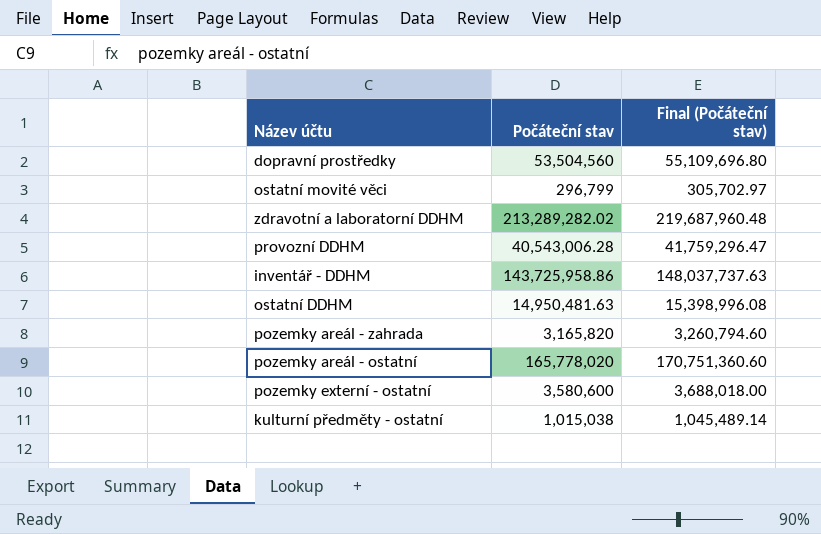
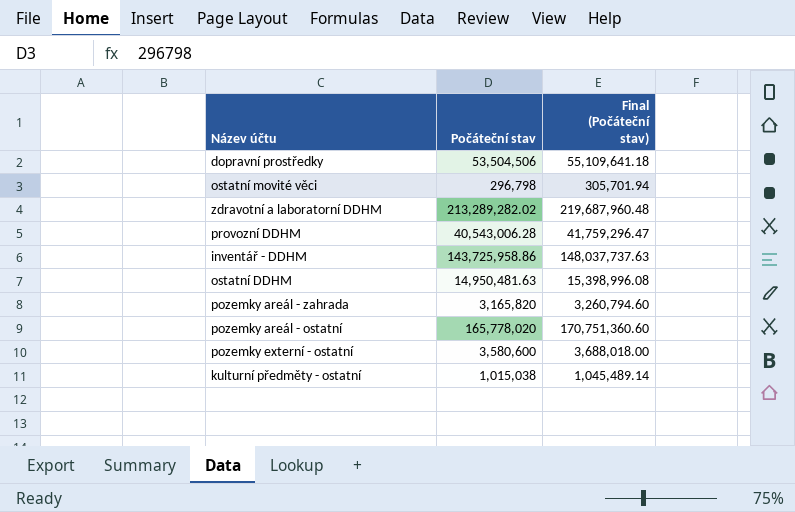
dopravní prostředky | Počáteční stav: 53,504,560 -> 53,504,506
dopravní prostředky | Final (Počáteční stav): 55,109,696.80 -> 55,109,641.18
ostatní movité věci | Počáteční stav: 296,799 -> 296,798
ostatní movité věci | Final (Počáteční stav): 305,702.97 -> 305,701.94

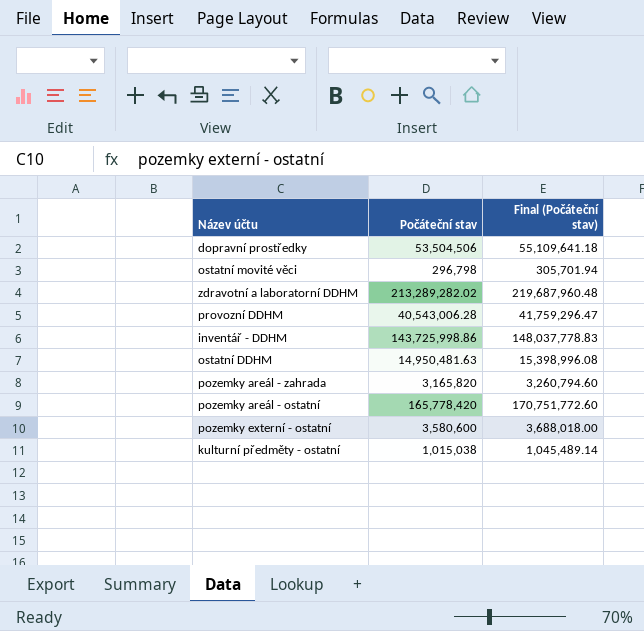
inventář - DDHM | Počáteční stav: 143,725,958.86 -> 143,725,998.86
inventář - DDHM | Final (Počáteční stav): 148,037,737.63 -> 148,037,778.83
pozemky areál - ostatní | Počáteční stav: 165,778,020 -> 165,778,420
pozemky areál - ostatní | Final (Počáteční stav): 170,751,360.60 -> 170,751,772.60

